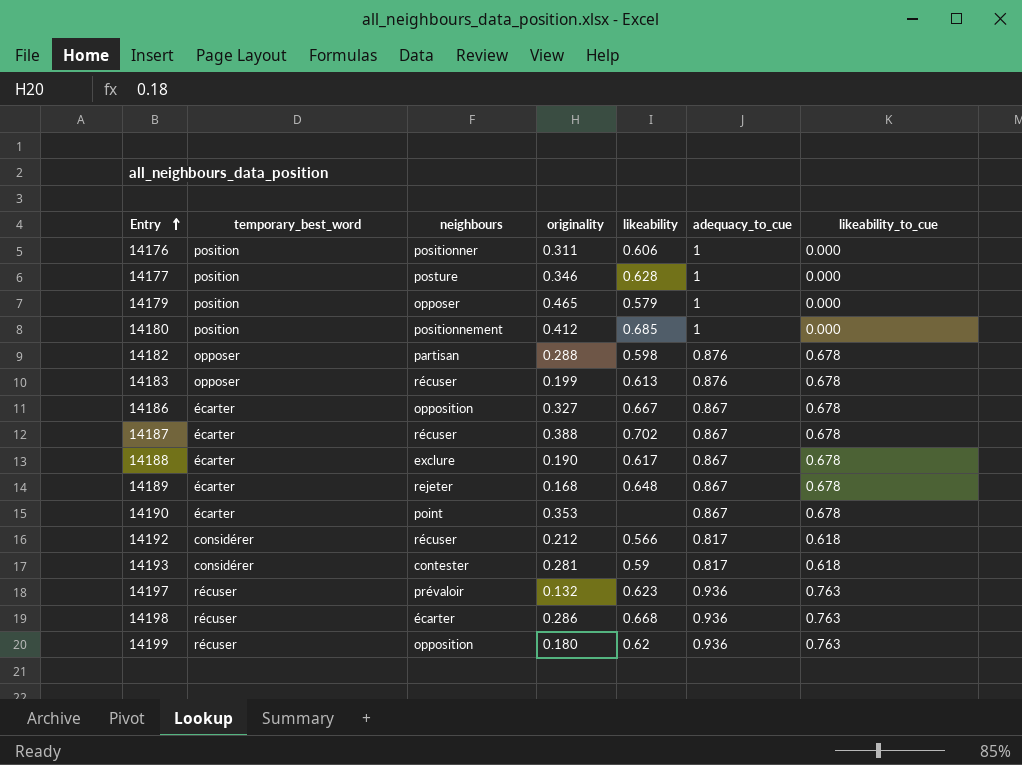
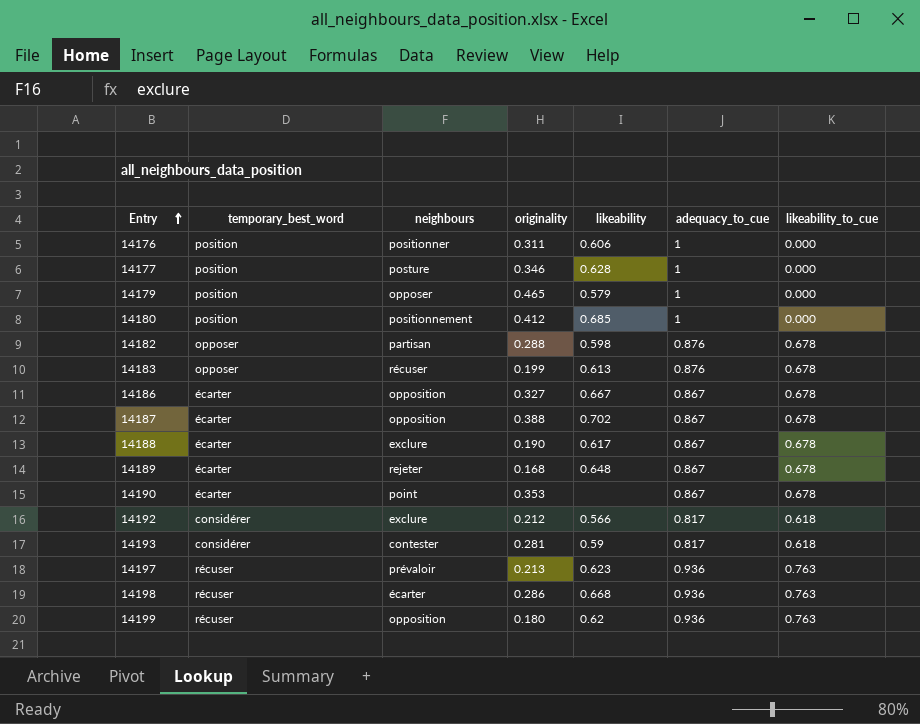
14187 | neighbours: récuser -> opposition
14192 | neighbours: récuser -> exclure
14197 | originality: 0.132 -> 0.213

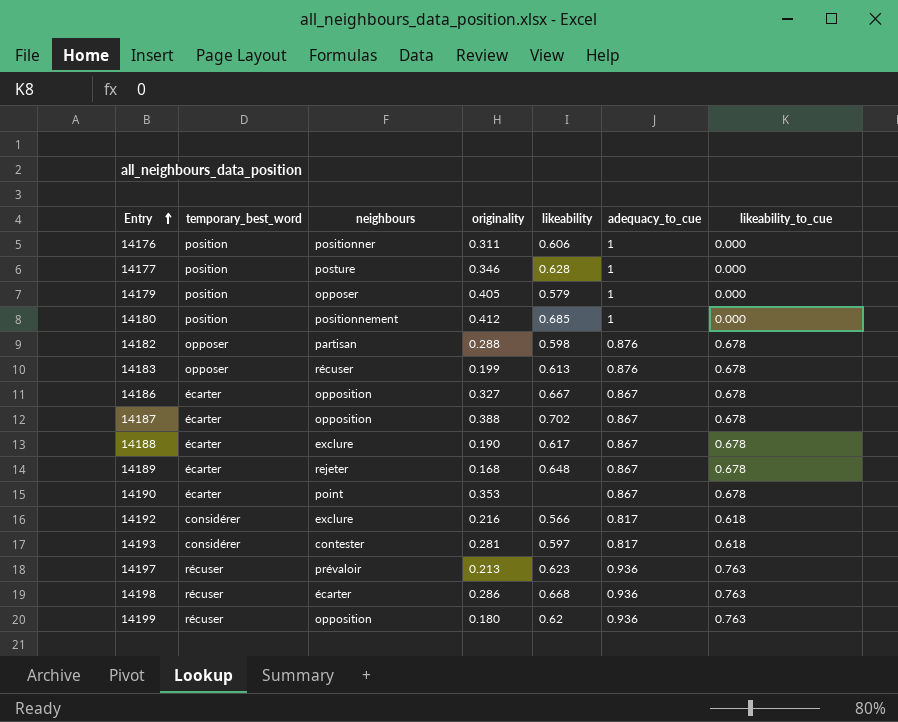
14179 | originality: 0.465 -> 0.405
14192 | originality: 0.212 -> 0.216
14193 | likeability: 0.59 -> 0.597

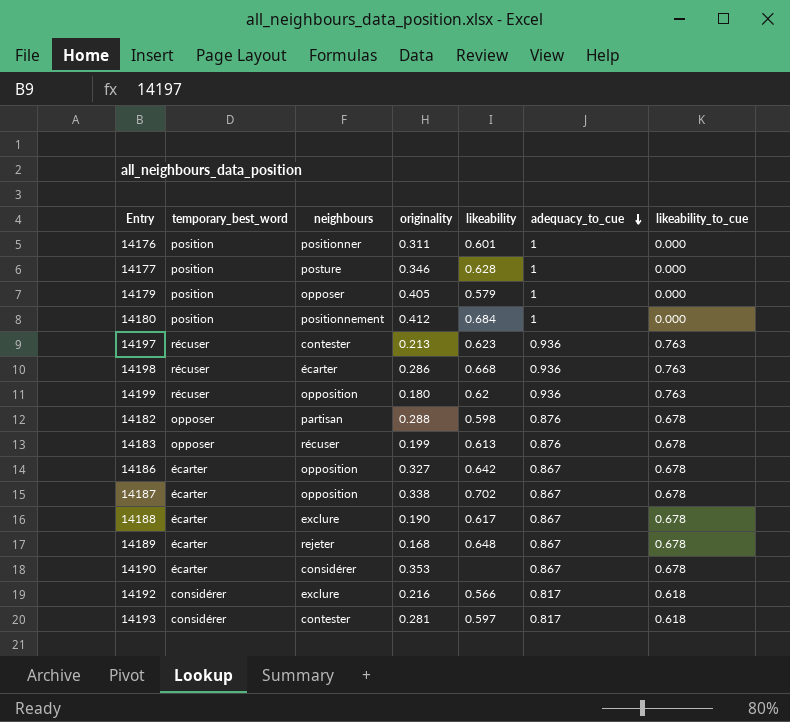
row order: Entry ascending -> adequacy_to_cue descending
14176 | likeability: 0.606 -> 0.601
14180 | likeability: 0.685 -> 0.684
14197 | neighbours: prévaloir -> contester
14186 | likeability: 0.667 -> 0.642
14187 | originality: 0.388 -> 0.338
14190 | neighbours: point -> considérer

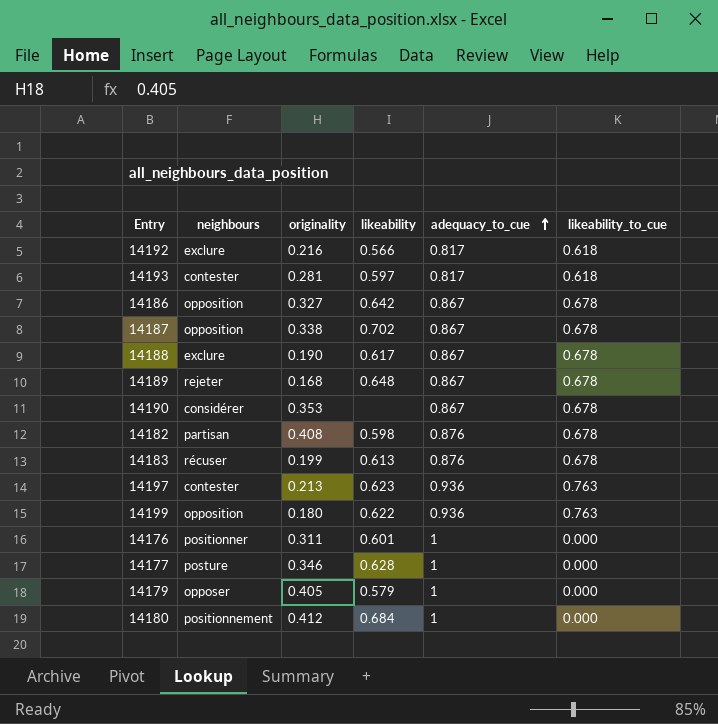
row order: adequacy_to_cue descending -> adequacy_to_cue ascending
column temporary_best_word | position: 2 -> none
row 14198: récuser | écarter | 0.286 | 0.668 | 0.936 | 0.763 -> none
14182 | originality: 0.288 -> 0.408
14199 | likeability: 0.62 -> 0.622

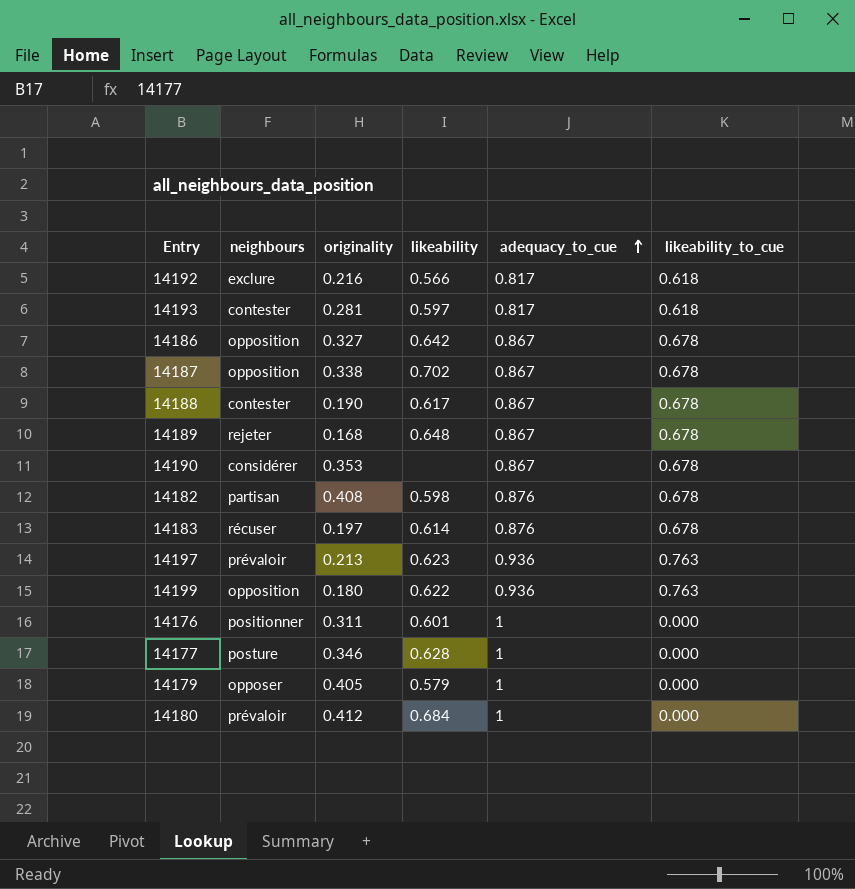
14188 | neighbours: exclure -> contester
14183 | originality: 0.199 -> 0.197
14183 | likeability: 0.613 -> 0.614
14197 | neighbours: contester -> prévaloir
14180 | neighbours: positionnement -> prévaloir

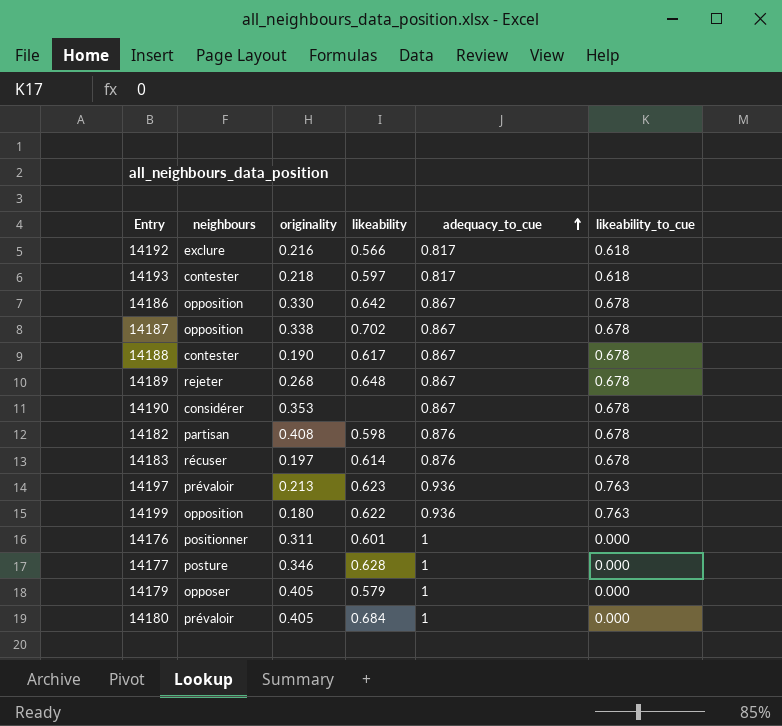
14193 | originality: 0.281 -> 0.218
14186 | originality: 0.327 -> 0.330
14189 | originality: 0.168 -> 0.268
14180 | originality: 0.412 -> 0.405

